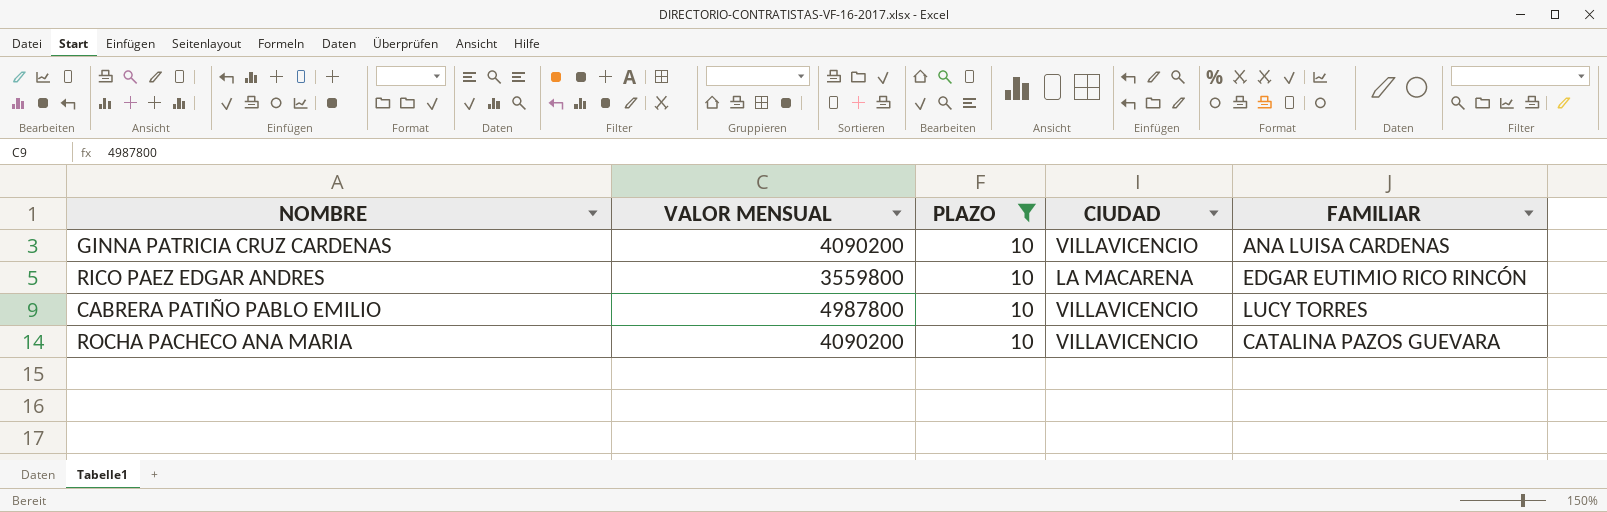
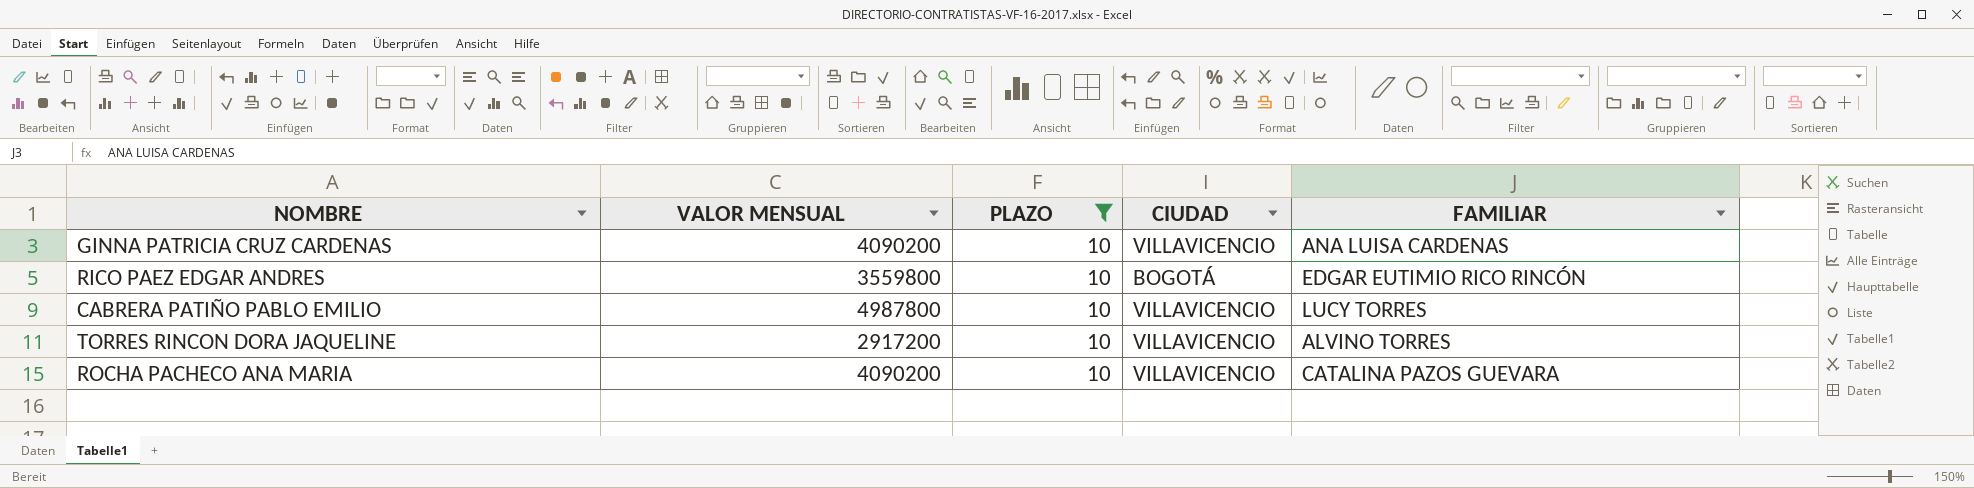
RICO PAEZ EDGAR ANDRES | CIUDAD: LA MACARENA -> BOGOTÁ
row TORRES RINCON DORA JAQUELINE: none -> 2917200 | 10 | VILLAVICENCIO | ALVINO TORRES

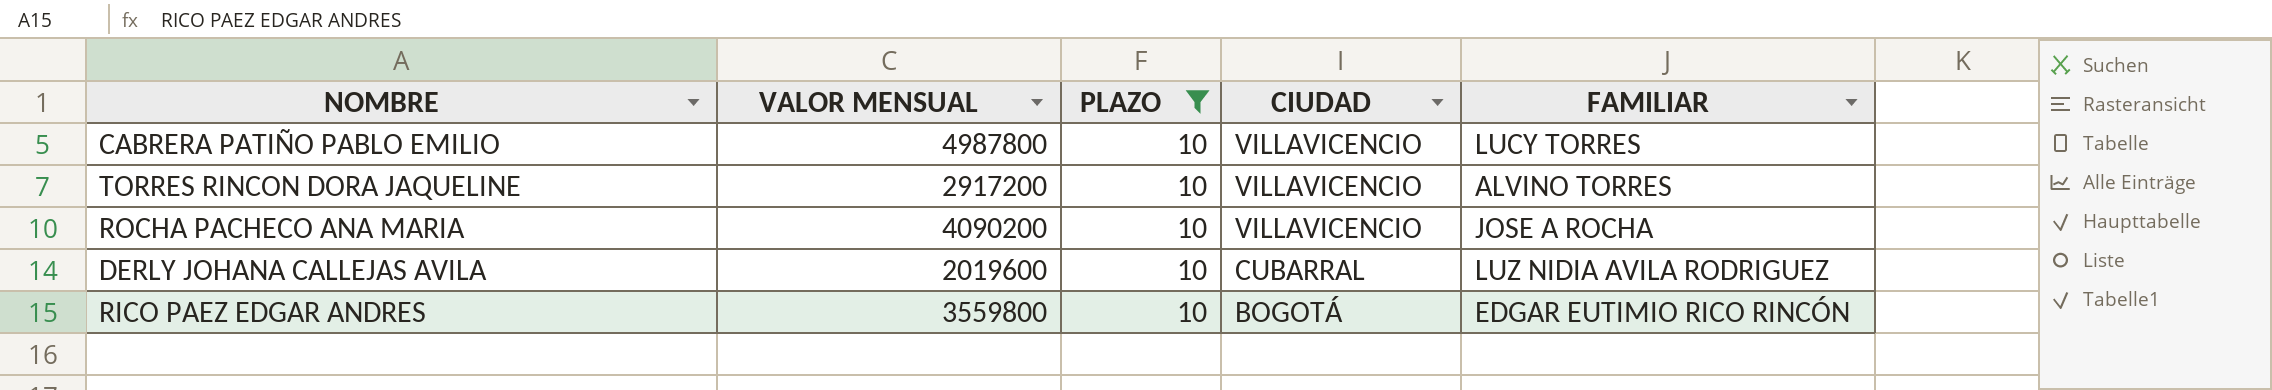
row order: none -> CIUDAD descending
row GINNA PATRICIA CRUZ CARDENAS: 4090200 | 10 | VILLAVICENCIO | ANA LUISA CARDENAS -> none
ROCHA PACHECO ANA MARIA | FAMILIAR: CATALINA PAZOS GUEVARA -> JOSE A ROCHA
row DERLY JOHANA CALLEJAS AVILA: none -> 2019600 | 10 | CUBARRAL | LUZ NIDIA AVILA RODRIGUEZ

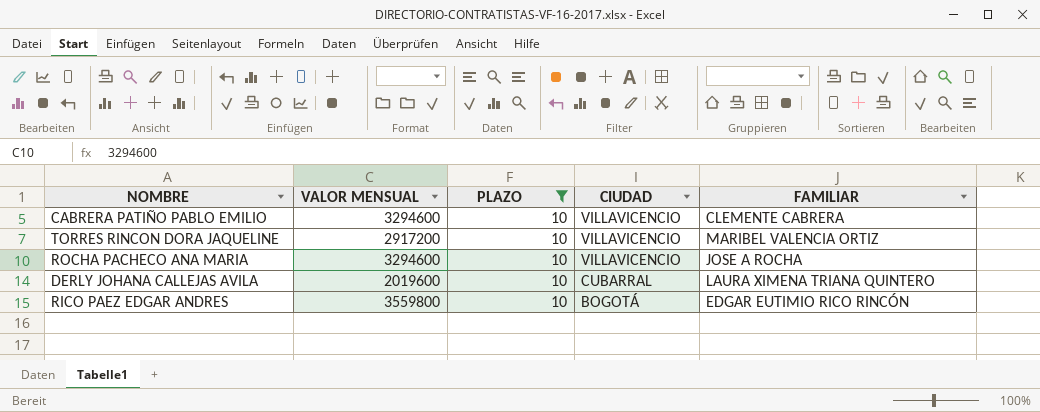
CABRERA PATIÑO PABLO EMILIO | VALOR MENSUAL: 4987800 -> 3294600
CABRERA PATIÑO PABLO EMILIO | FAMILIAR: LUCY TORRES -> CLEMENTE CABRERA
TORRES RINCON DORA JAQUELINE | FAMILIAR: ALVINO TORRES -> MARIBEL VALENCIA ORTIZ
ROCHA PACHECO ANA MARIA | VALOR MENSUAL: 4090200 -> 3294600
DERLY JOHANA CALLEJAS AVILA | FAMILIAR: LUZ NIDIA AVILA RODRIGUEZ -> LAURA XIMENA TRIANA QUINTERO

